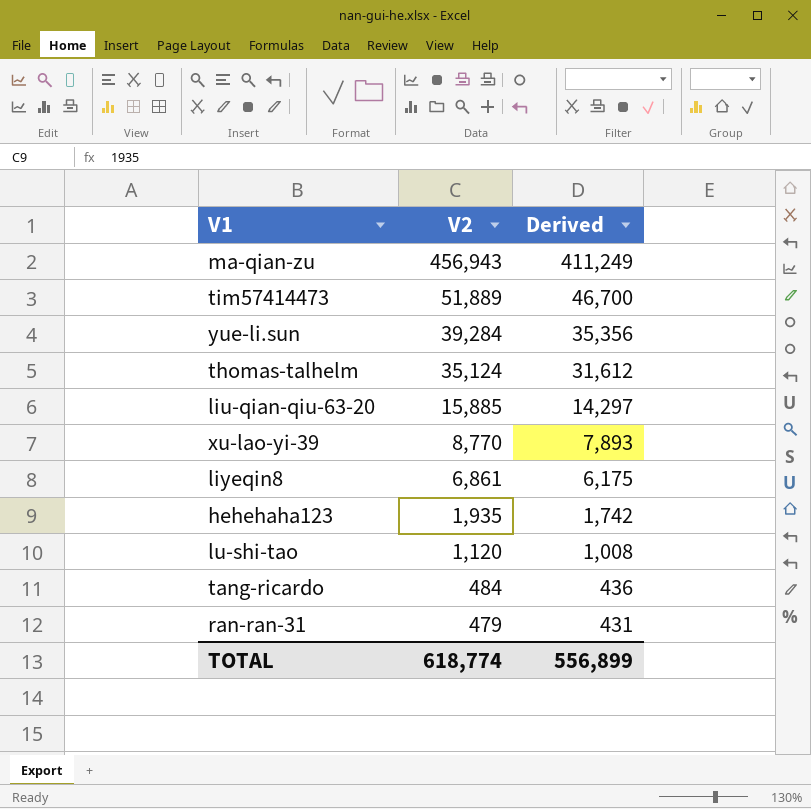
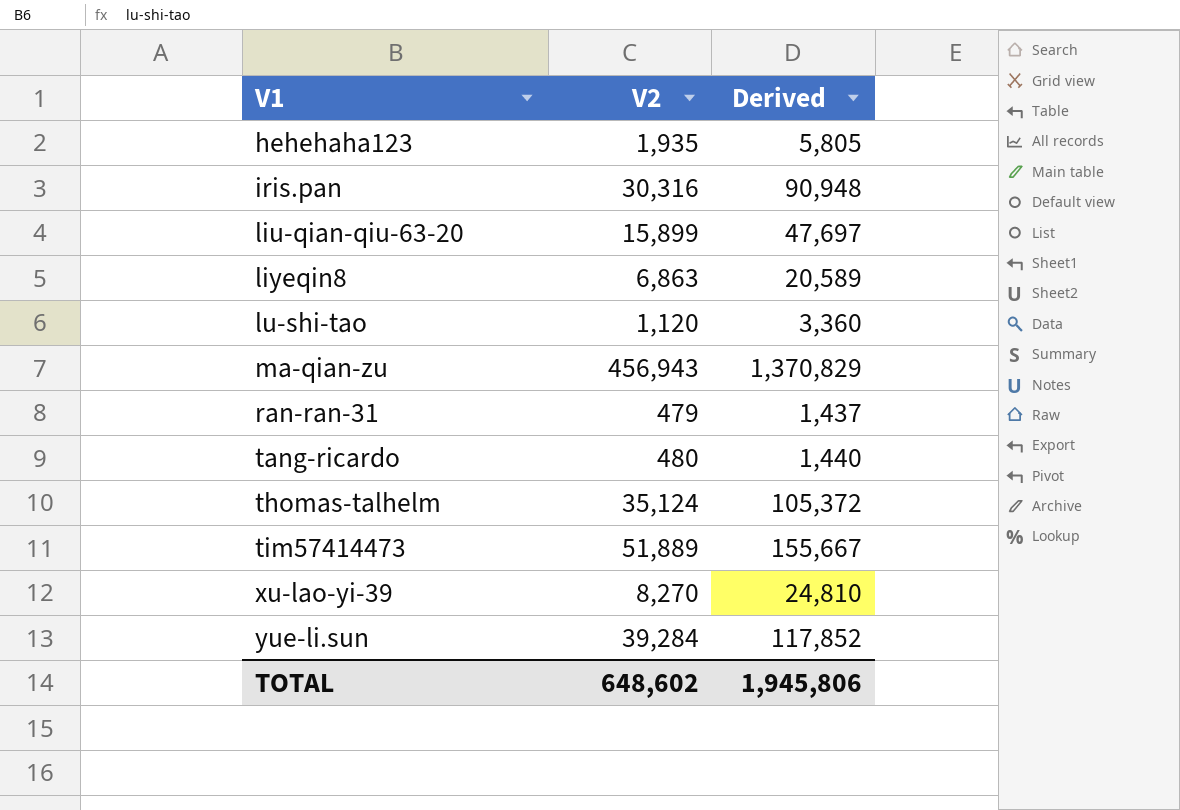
row order: V2 descending -> V1 ascending
column Derived | formula: [V2] * 0.9 -> [V2] * 3
row iris.pan: none -> 30,316 | 90,948
liu-qian-qiu-63-20 | V2: 15,885 -> 15,899
liyeqin8 | V2: 6,861 -> 6,863
tang-ricardo | V2: 484 -> 480
xu-lao-yi-39 | V2: 8,770 -> 8,270
TOTAL | V2: 618,774 -> 648,602
TOTAL | Derived: 556,899 -> 1,945,806

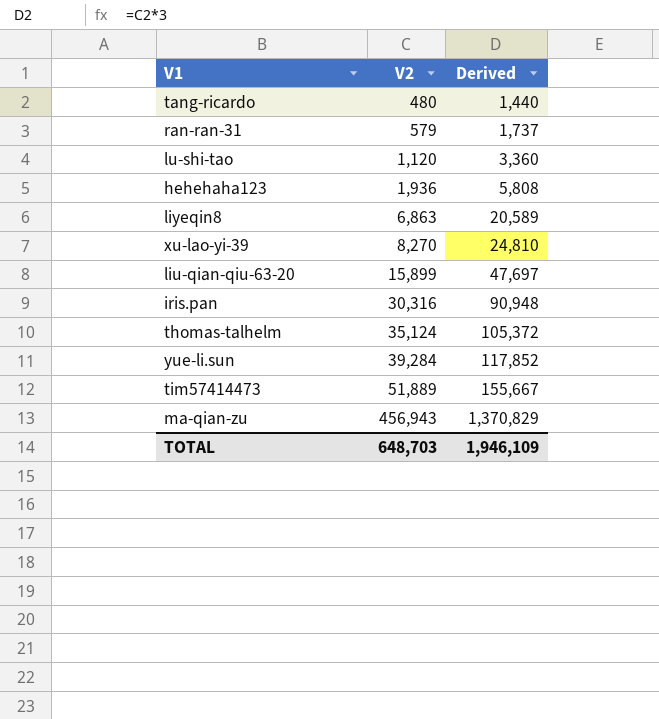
row order: V1 ascending -> V2 ascending
ran-ran-31 | V2: 479 -> 579
ran-ran-31 | Derived: 1,437 -> 1,737
hehehaha123 | V2: 1,935 -> 1,936
hehehaha123 | Derived: 5,805 -> 5,808
TOTAL | V2: 648,602 -> 648,703
TOTAL | Derived: 1,945,806 -> 1,946,109

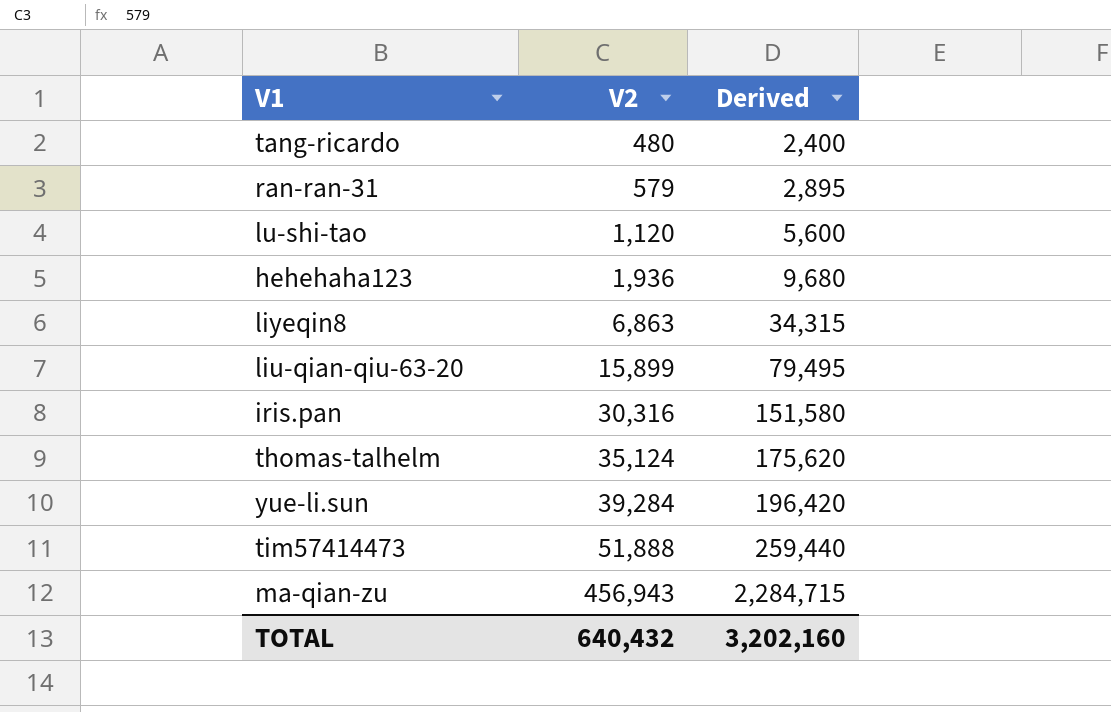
column Derived | formula: [V2] * 3 -> [V2] * 5
row xu-lao-yi-39: 8,270 | 24,810 -> none
tim57414473 | V2: 51,889 -> 51,888
TOTAL | V2: 648,703 -> 640,432
TOTAL | Derived: 1,946,109 -> 3,202,160

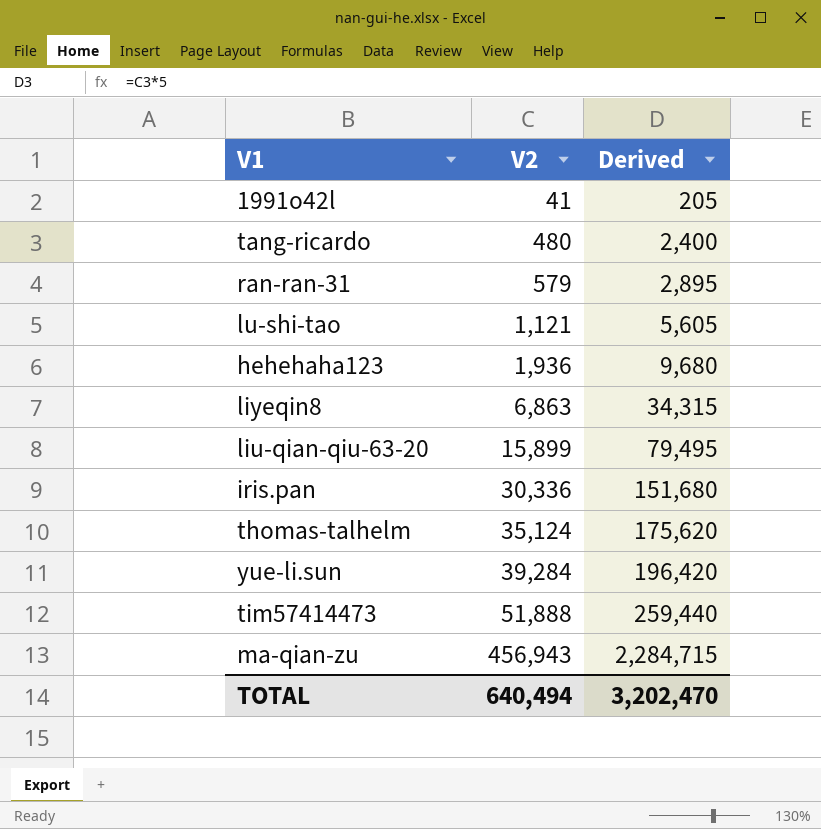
row 1991o42l: none -> 41 | 205
lu-shi-tao | V2: 1,120 -> 1,121
lu-shi-tao | Derived: 5,600 -> 5,605
iris.pan | V2: 30,316 -> 30,336
iris.pan | Derived: 151,580 -> 151,680
TOTAL | V2: 640,432 -> 640,494
TOTAL | Derived: 3,202,160 -> 3,202,470

